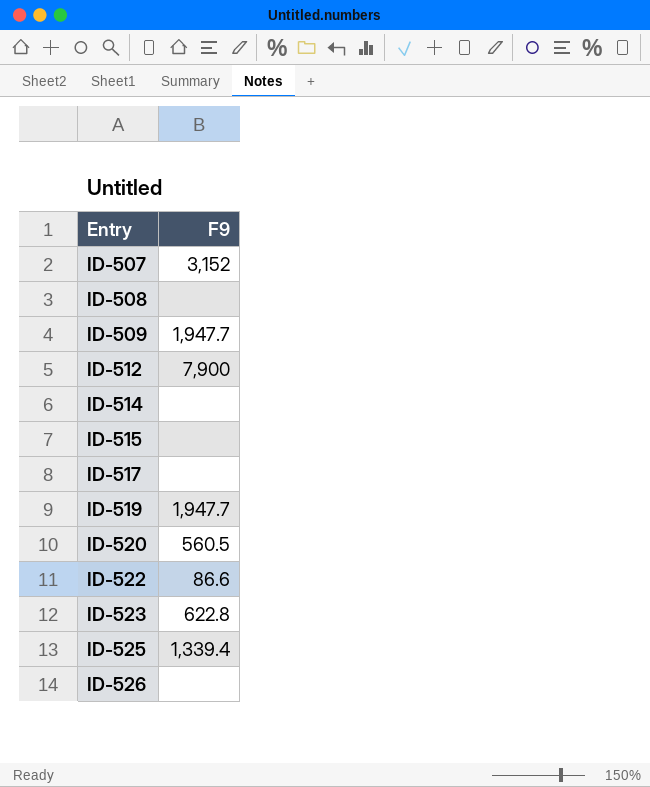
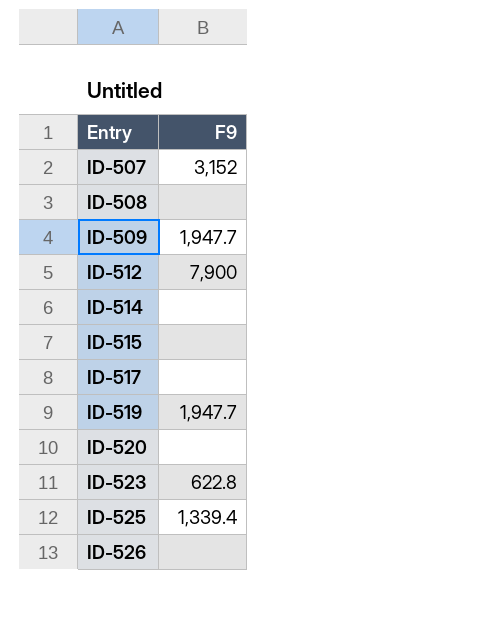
row ID-522: 86.6 -> none
ID-520 | F9: 560.5 -> none

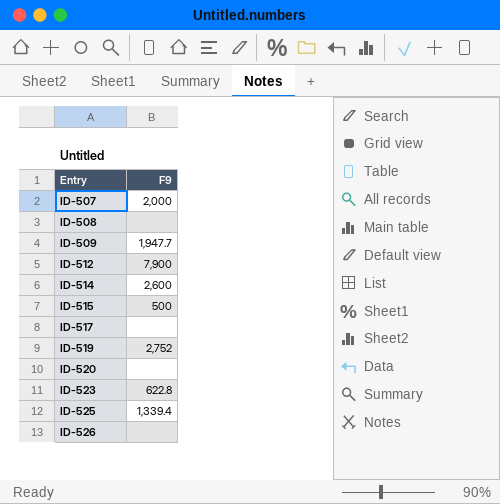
ID-507 | F9: 3,152 -> 2,000
ID-514 | F9: none -> 2,600
ID-515 | F9: none -> 500
ID-519 | F9: 1,947.7 -> 2,752

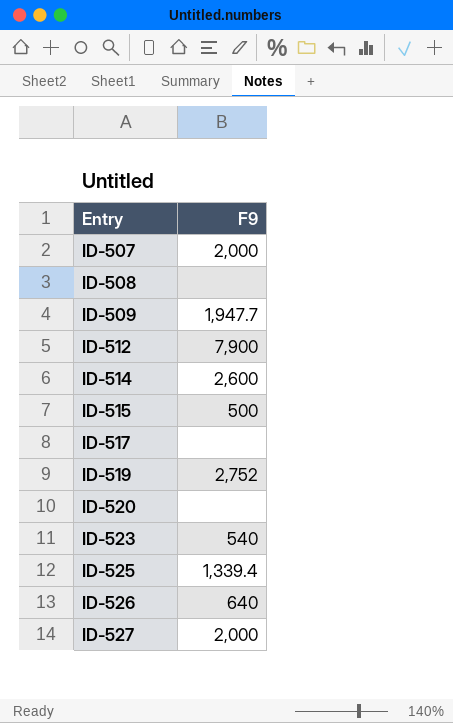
ID-523 | F9: 622.8 -> 540
ID-526 | F9: none -> 640
row ID-527: none -> 2,000

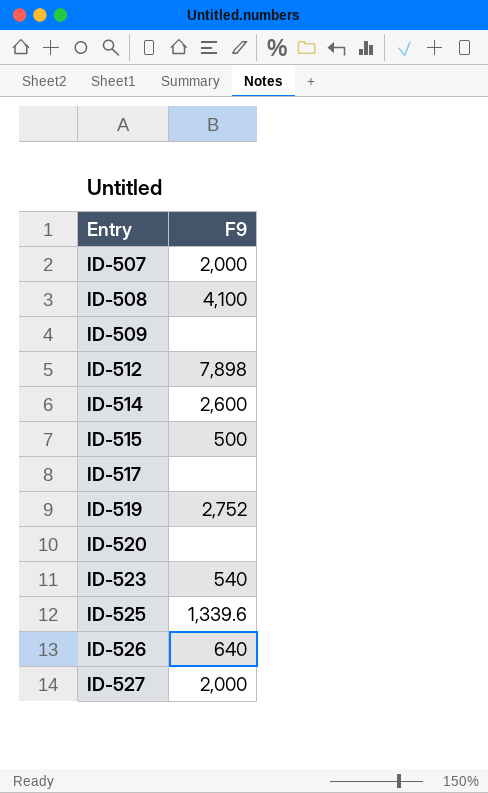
ID-508 | F9: none -> 4,100
ID-509 | F9: 1,947.7 -> none
ID-512 | F9: 7,900 -> 7,898
ID-525 | F9: 1,339.4 -> 1,339.6

